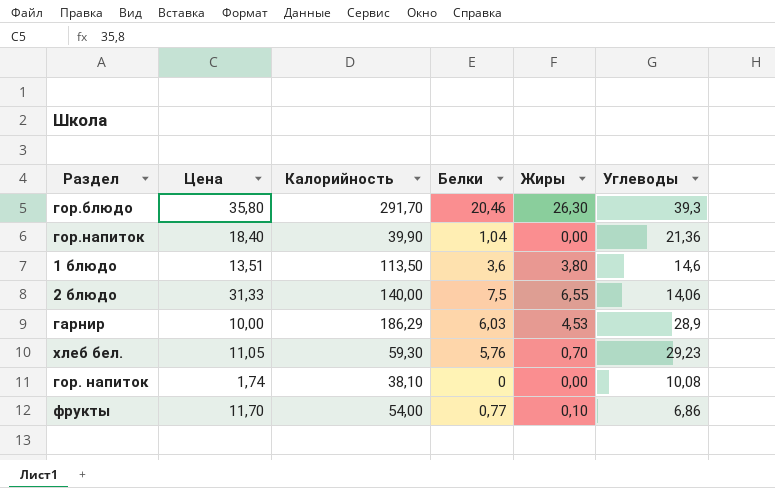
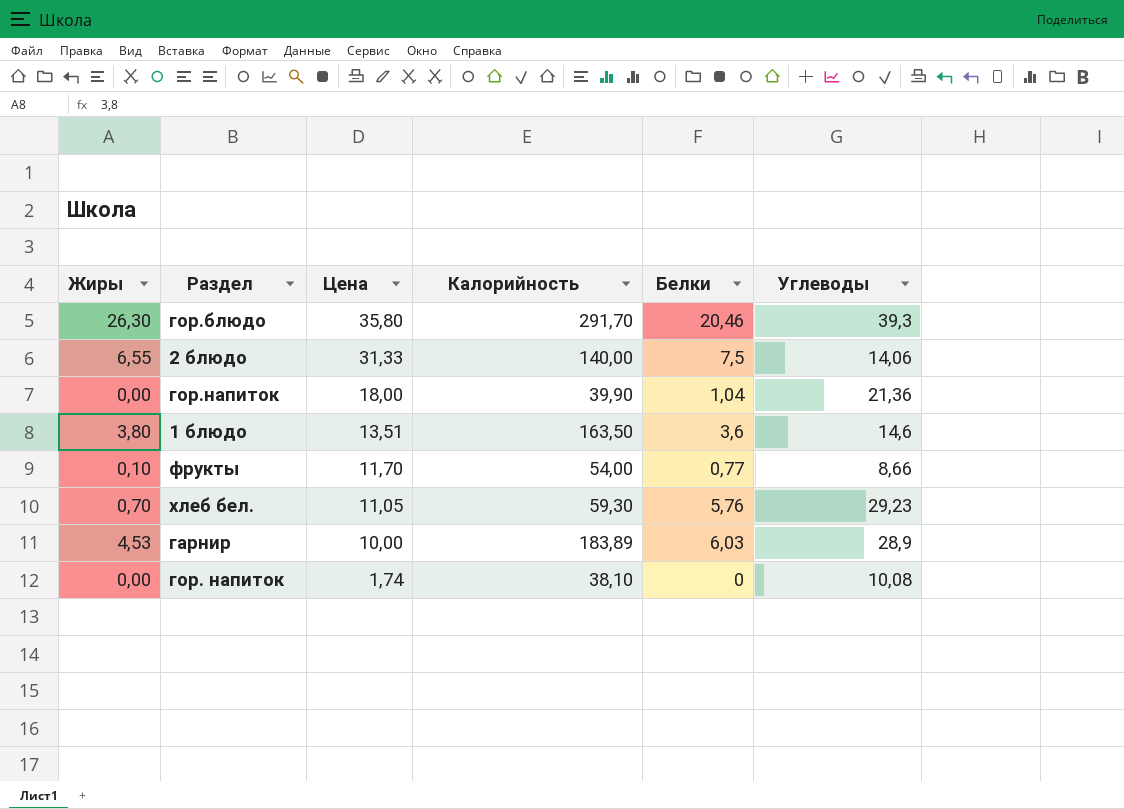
row order: none -> Цена descending
column Жиры | position: 5 -> 1
гор.напиток | Цена: 18,40 -> 18,00
1 блюдо | Калорийность: 113,50 -> 163,50
фрукты | Углеводы: 6,86 -> 8,66
гарнир | Калорийность: 186,29 -> 183,89

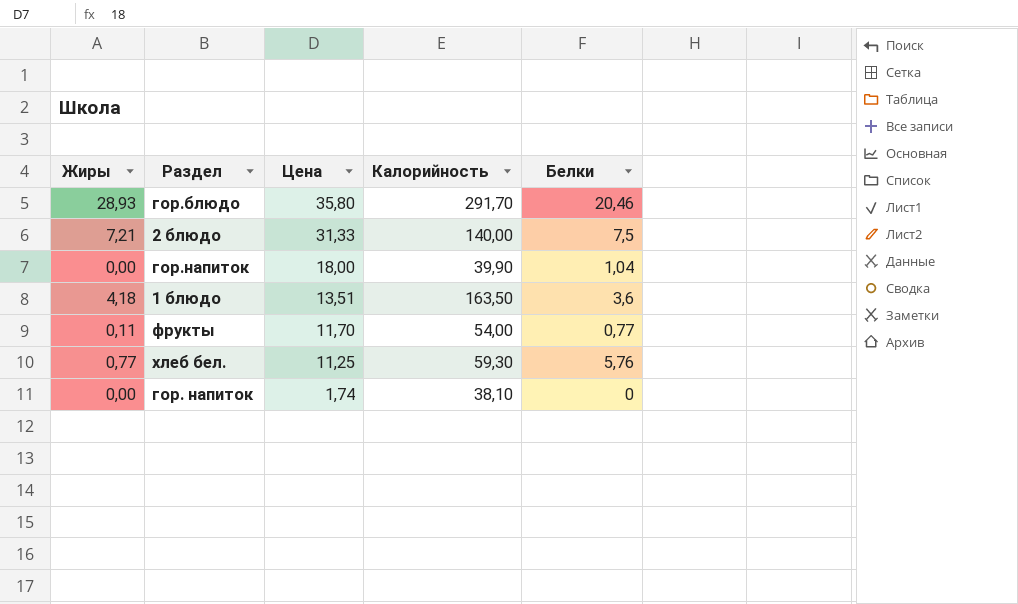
column Углеводы | position: 6 -> none
row гарнир: 4,53 | 10,00 | 183,89 | 6,03 | 28,9 -> none
гор.блюдо | Жиры: 26,30 -> 28,93
2 блюдо | Жиры: 6,55 -> 7,21
1 блюдо | Жиры: 3,80 -> 4,18
фрукты | Жиры: 0,10 -> 0,11
хлеб бел. | Жиры: 0,70 -> 0,77
хлеб бел. | Цена: 11,05 -> 11,25

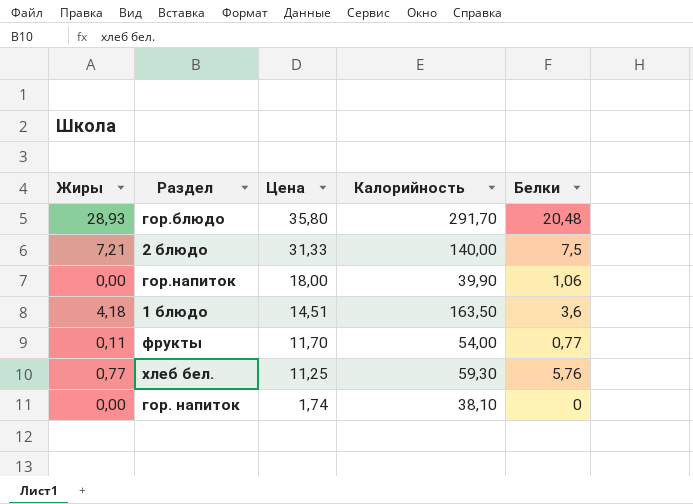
гор.блюдо | Белки: 20,46 -> 20,48
гор.напиток | Белки: 1,04 -> 1,06
1 блюдо | Цена: 13,51 -> 14,51

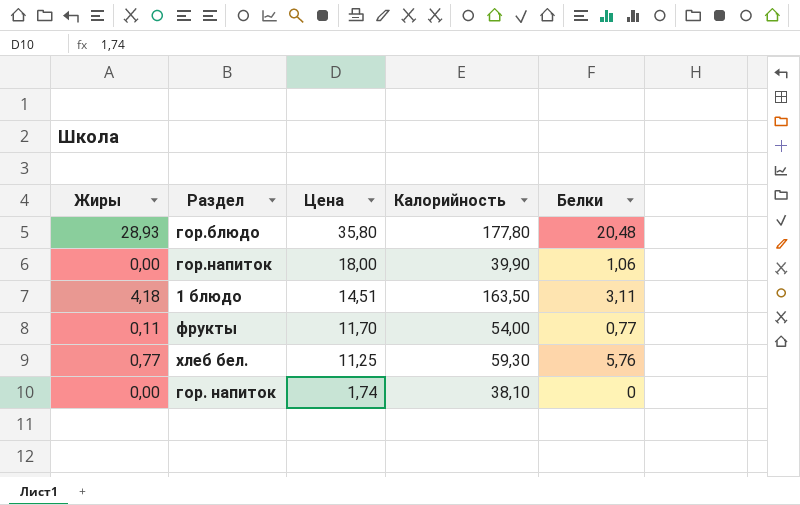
row 2 блюдо: 7,21 | 31,33 | 140,00 | 7,5 -> none
гор.блюдо | Калорийность: 291,70 -> 177,80
1 блюдо | Белки: 3,6 -> 3,11

